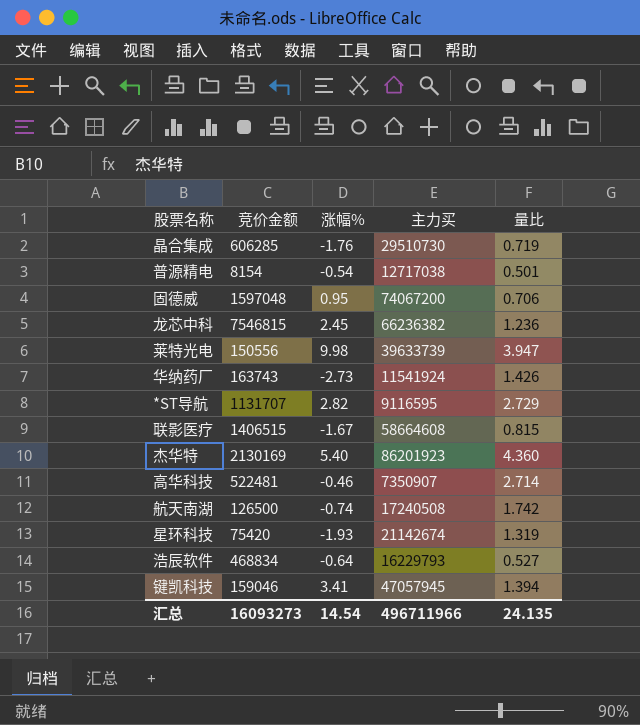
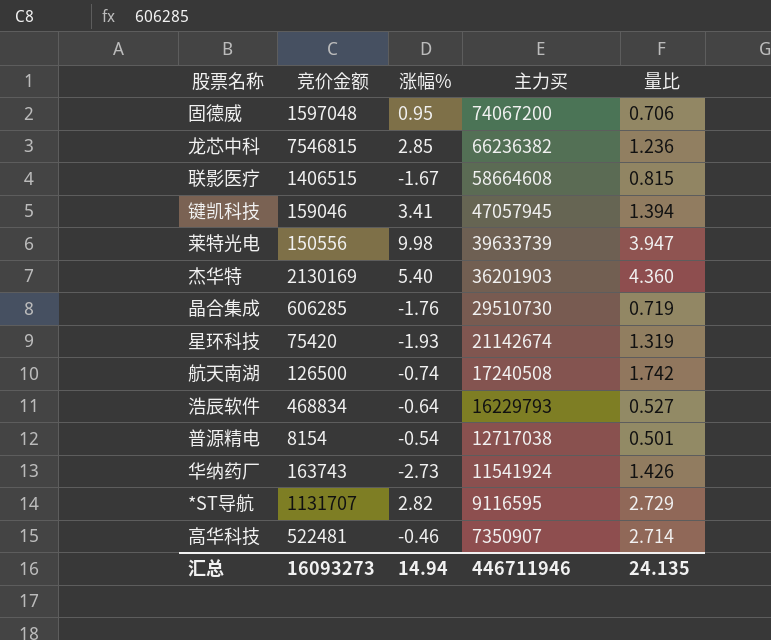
row order: none -> 主力买 descending
龙芯中科 | 涨幅%: 2.45 -> 2.85
杰华特 | 主力买: 86201923 -> 36201903
汇总 | 涨幅%: 14.54 -> 14.94
汇总 | 主力买: 496711966 -> 446711946

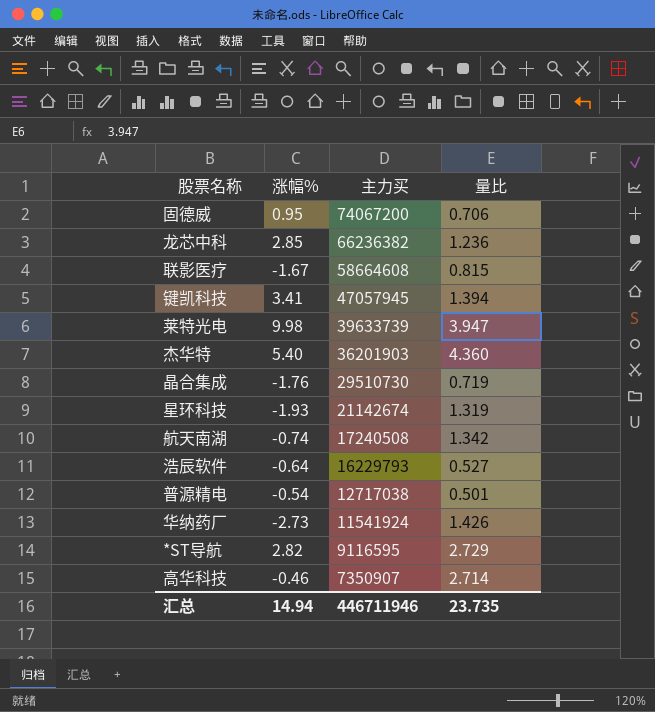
column 竞价金额 | position: 2 -> none
航天南湖 | 量比: 1.742 -> 1.342
汇总 | 量比: 24.135 -> 23.735

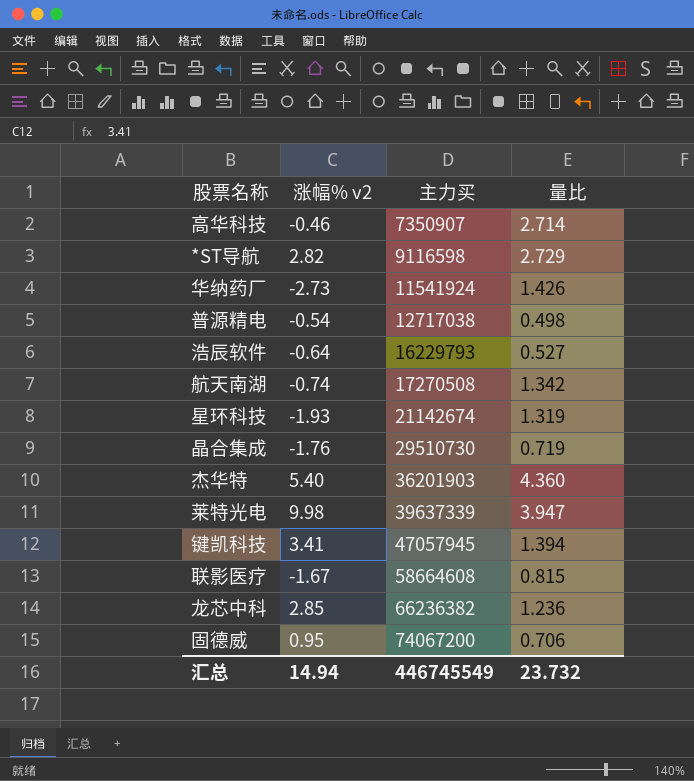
row order: 主力买 descending -> 主力买 ascending
column name: 涨幅% -> 涨幅% v2
*ST导航 | 主力买: 9116595 -> 9116598
普源精电 | 量比: 0.501 -> 0.498
航天南湖 | 主力买: 17240508 -> 17270508
莱特光电 | 主力买: 39633739 -> 39637339
汇总 | 主力买: 446711946 -> 446745549
汇总 | 量比: 23.735 -> 23.732

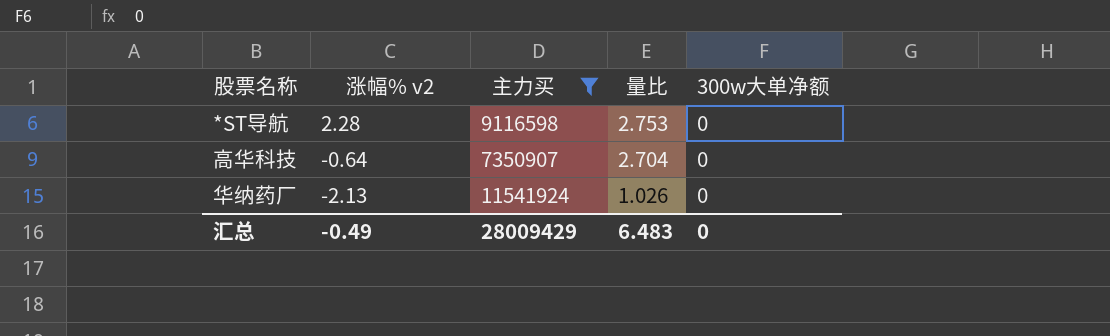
filter: none -> 主力买 <= 11541924
row order: 主力买 ascending -> 涨幅% v2 descending
column 300w大单净额 | position: none -> 5
*ST导航 | 涨幅% v2: 2.82 -> 2.28
*ST导航 | 量比: 2.729 -> 2.753
高华科技 | 涨幅% v2: -0.46 -> -0.64
高华科技 | 量比: 2.714 -> 2.704
华纳药厂 | 涨幅% v2: -2.73 -> -2.13
华纳药厂 | 量比: 1.426 -> 1.026
汇总 | 涨幅% v2: 14.94 -> -0.49
汇总 | 主力买: 446745549 -> 28009429
汇总 | 量比: 23.732 -> 6.483

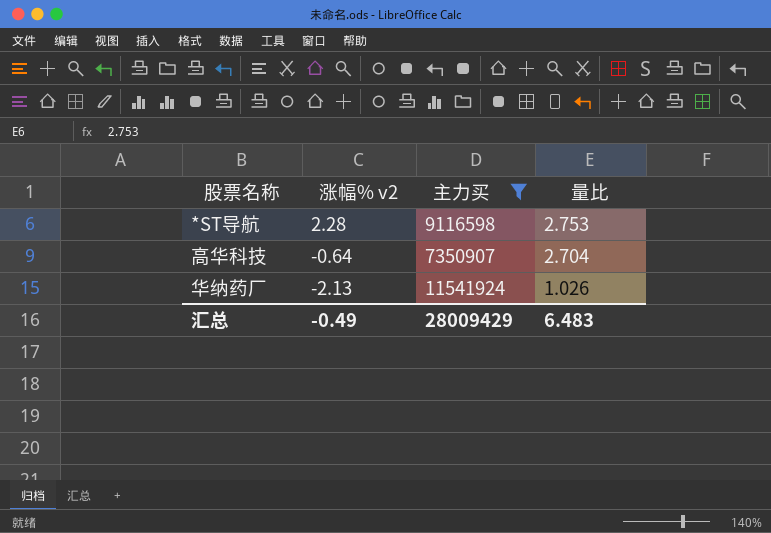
column 300w大单净额 | position: 5 -> none

